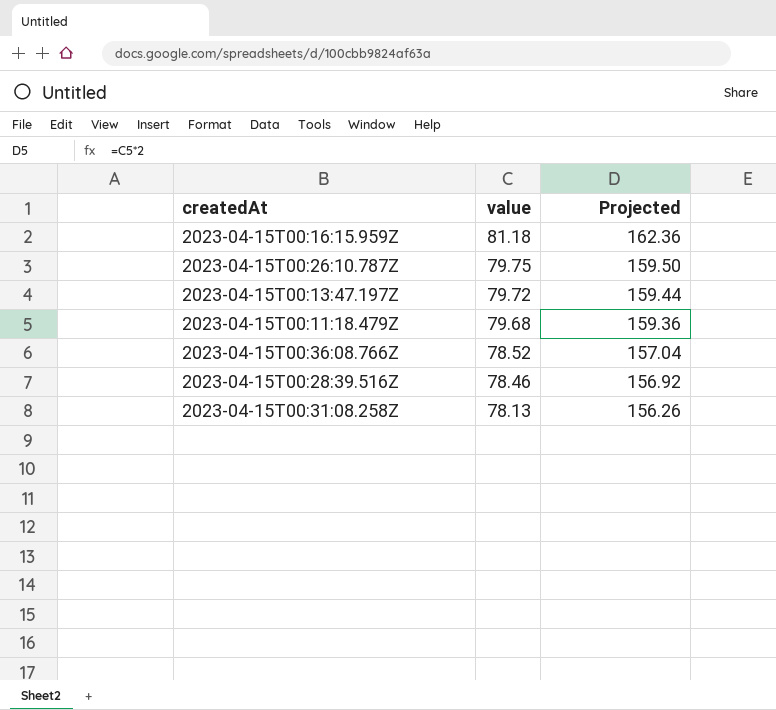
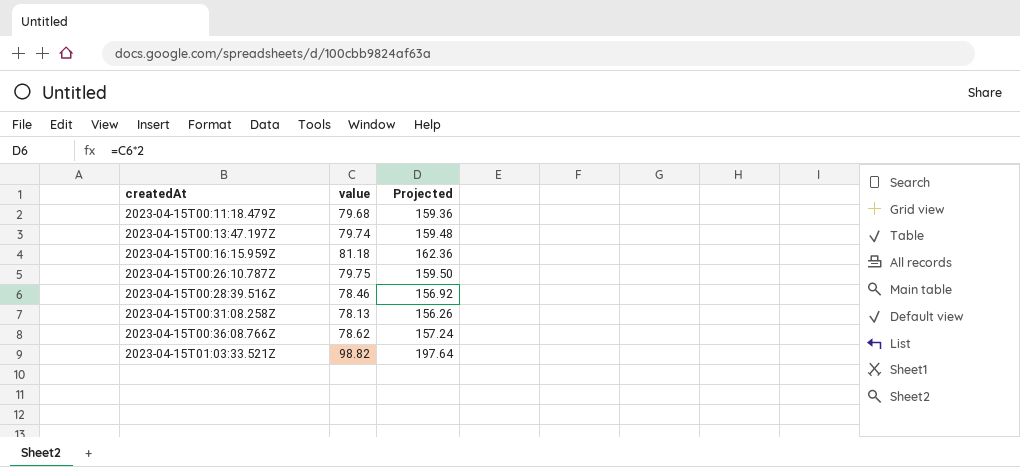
row order: value descending -> createdAt ascending
2023-04-15T00:13:47.197Z | value: 79.72 -> 79.74
2023-04-15T00:13:47.197Z | Projected: 159.44 -> 159.48
2023-04-15T00:36:08.766Z | value: 78.52 -> 78.62
2023-04-15T00:36:08.766Z | Projected: 157.04 -> 157.24
row 2023-04-15T01:03:33.521Z: none -> 98.82 | 197.64

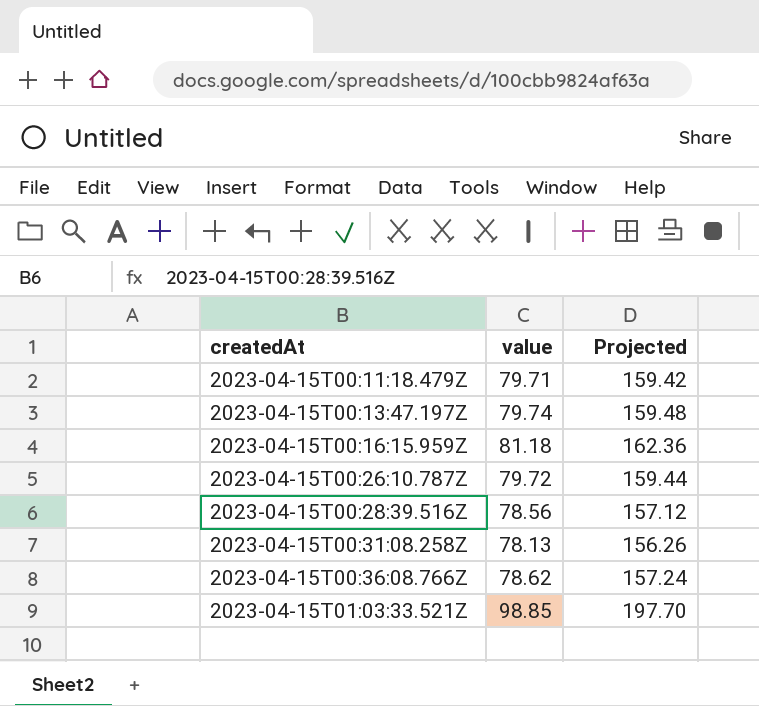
2023-04-15T00:11:18.479Z | value: 79.68 -> 79.71
2023-04-15T00:11:18.479Z | Projected: 159.36 -> 159.42
2023-04-15T00:26:10.787Z | value: 79.75 -> 79.72
2023-04-15T00:26:10.787Z | Projected: 159.50 -> 159.44
2023-04-15T00:28:39.516Z | value: 78.46 -> 78.56
2023-04-15T00:28:39.516Z | Projected: 156.92 -> 157.12
2023-04-15T01:03:33.521Z | value: 98.82 -> 98.85
2023-04-15T01:03:33.521Z | Projected: 197.64 -> 197.70

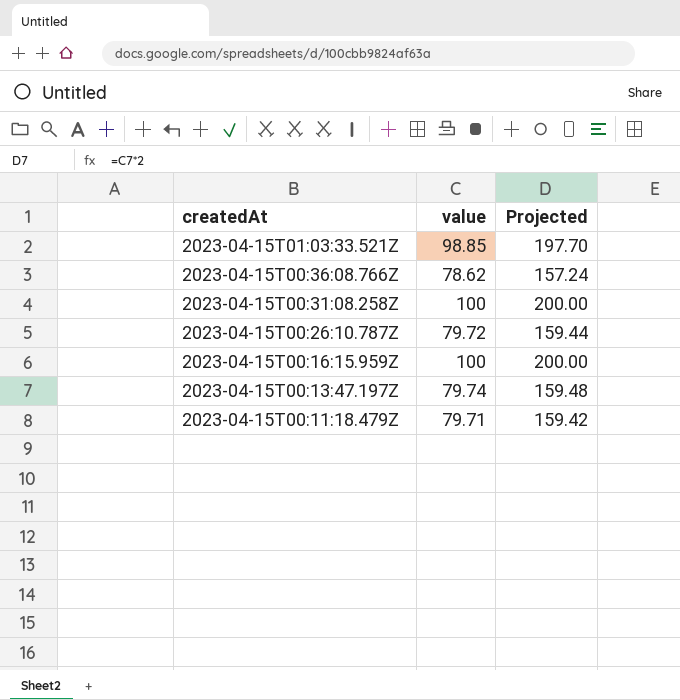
row order: createdAt ascending -> createdAt descending
row 2023-04-15T00:28:39.516Z: 78.56 | 157.12 -> none
2023-04-15T00:31:08.258Z | value: 78.13 -> 100
2023-04-15T00:31:08.258Z | Projected: 156.26 -> 200.00
2023-04-15T00:16:15.959Z | value: 81.18 -> 100
2023-04-15T00:16:15.959Z | Projected: 162.36 -> 200.00

